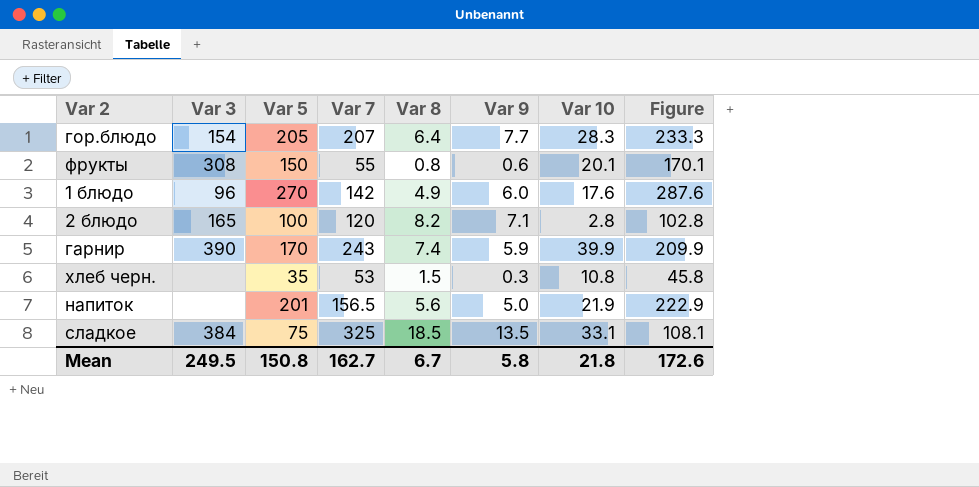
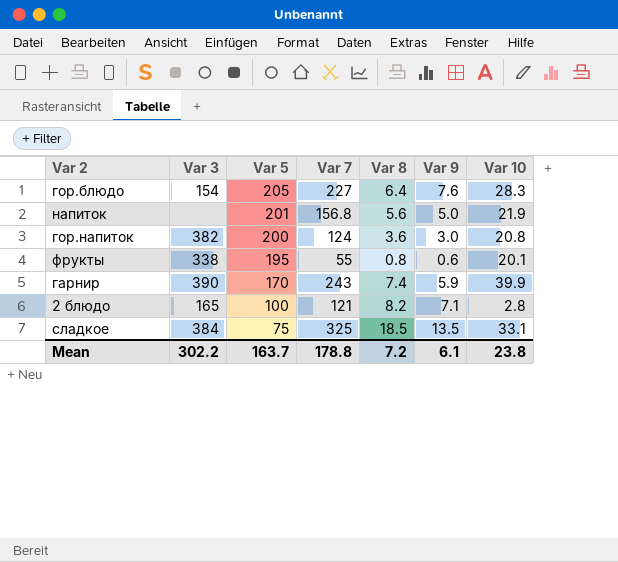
row order: none -> Var 5 descending
column Figure | formula: [Var 5] + [Var 10] -> none
row 1 блюдо: 96 | 270 | 142 | 4.9 | 6.0 | 17.6 | 287.6 -> none
row хлеб черн.: none | 35 | 53 | 1.5 | 0.3 | 10.8 | 45.8 -> none
гор.блюдо | Var 7: 207 -> 227
гор.блюдо | Var 9: 7.7 -> 7.6
напиток | Var 7: 156.5 -> 156.8
row гор.напиток: none -> 382 | 200 | 124 | 3.6 | 3.0 | 20.8
фрукты | Var 3: 308 -> 338
фрукты | Var 5: 150 -> 195
2 блюдо | Var 7: 120 -> 121
Mean | Var 3: 249.5 -> 302.2
Mean | Var 5: 150.8 -> 163.7
Mean | Var 7: 162.7 -> 178.8
Mean | Var 8: 6.7 -> 7.2
Mean | Var 9: 5.8 -> 6.1
Mean | Var 10: 21.8 -> 23.8

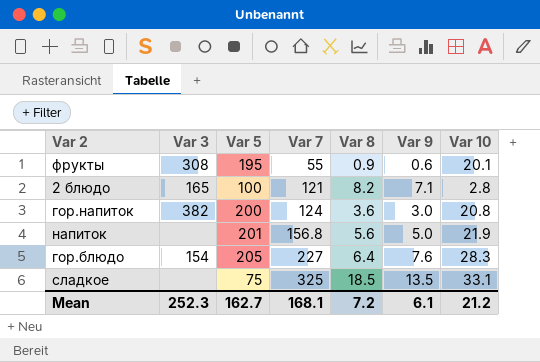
row order: Var 5 descending -> Var 7 ascending
row гарнир: 390 | 170 | 243 | 7.4 | 5.9 | 39.9 -> none
фрукты | Var 3: 338 -> 308
фрукты | Var 8: 0.8 -> 0.9
сладкое | Var 3: 384 -> none
Mean | Var 3: 302.2 -> 252.3
Mean | Var 5: 163.7 -> 162.7
Mean | Var 7: 178.8 -> 168.1
Mean | Var 10: 23.8 -> 21.2

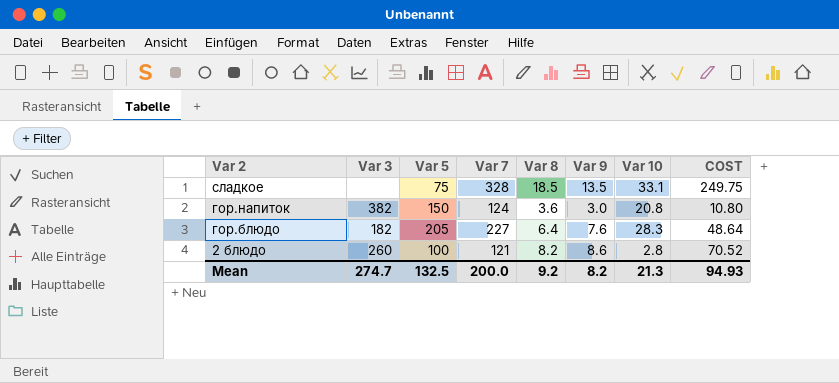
row order: Var 7 ascending -> Var 2 descending
column COST | formula: none -> [Var 8] * [Var 9]
row фрукты: 308 | 195 | 55 | 0.9 | 0.6 | 20.1 -> none
row напиток: none | 201 | 156.8 | 5.6 | 5.0 | 21.9 -> none
сладкое | Var 7: 325 -> 328
гор.напиток | Var 5: 200 -> 150
гор.блюдо | Var 3: 154 -> 182
2 блюдо | Var 3: 165 -> 260
2 блюдо | Var 9: 7.1 -> 8.6
Mean | Var 3: 252.3 -> 274.7
Mean | Var 5: 162.7 -> 132.5
Mean | Var 7: 168.1 -> 200.0
Mean | Var 8: 7.2 -> 9.2
Mean | Var 9: 6.1 -> 8.2
Mean | Var 10: 21.2 -> 21.3

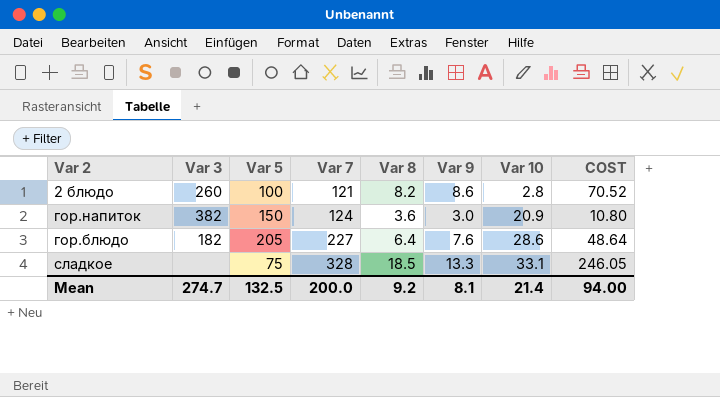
row order: Var 2 descending -> Var 7 ascending
гор.напиток | Var 10: 20.8 -> 20.9
гор.блюдо | Var 10: 28.3 -> 28.6
сладкое | Var 9: 13.5 -> 13.3
сладкое | COST: 249.75 -> 246.05
Mean | Var 9: 8.2 -> 8.1
Mean | Var 10: 21.3 -> 21.4
Mean | COST: 94.93 -> 94.00

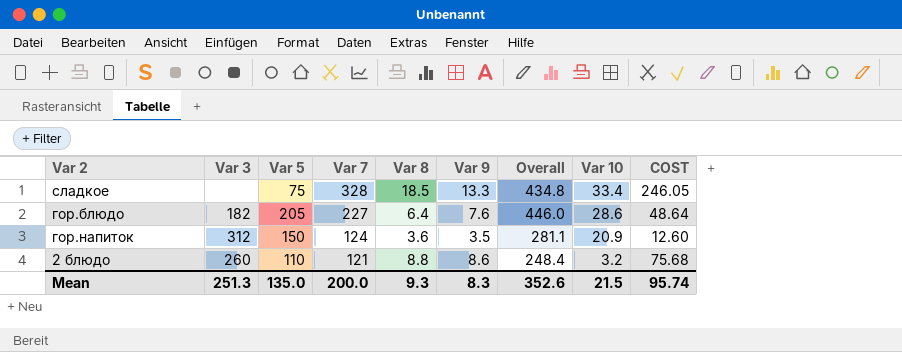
row order: Var 7 ascending -> Var 7 descending
column Overall | formula: none -> [Var 5] + [Var 7] + [Var 8] + [Var 9]
сладкое | Var 10: 33.1 -> 33.4
гор.напиток | Var 3: 382 -> 312
гор.напиток | Var 9: 3.0 -> 3.5
гор.напиток | COST: 10.80 -> 12.60
2 блюдо | Var 5: 100 -> 110
2 блюдо | Var 8: 8.2 -> 8.8
2 блюдо | Var 10: 2.8 -> 3.2
2 блюдо | COST: 70.52 -> 75.68
Mean | Var 3: 274.7 -> 251.3
Mean | Var 5: 132.5 -> 135.0
Mean | Var 8: 9.2 -> 9.3
Mean | Var 9: 8.1 -> 8.3
Mean | Var 10: 21.4 -> 21.5
Mean | COST: 94.00 -> 95.74

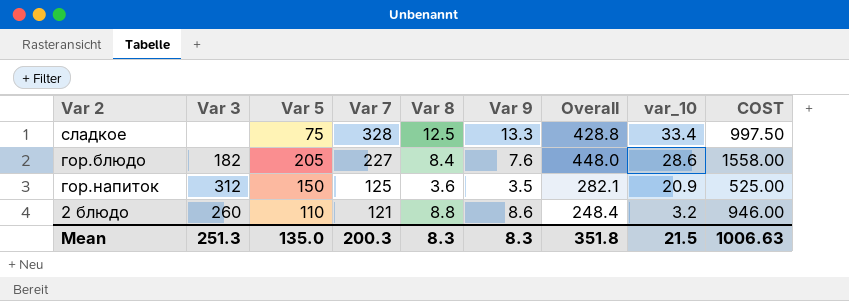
column name: Var 10 -> var_10
column COST | formula: [Var 8] * [Var 9] -> [Var 5] * [Var 9]
сладкое | Var 8: 18.5 -> 12.5
сладкое | Overall: 434.8 -> 428.8
гор.блюдо | Var 8: 6.4 -> 8.4
гор.блюдо | Overall: 446.0 -> 448.0
гор.напиток | Var 7: 124 -> 125
гор.напиток | Overall: 281.1 -> 282.1
Mean | Var 7: 200.0 -> 200.3
Mean | Var 8: 9.3 -> 8.3
Mean | Overall: 352.6 -> 351.8
Mean | COST: 95.74 -> 1006.63

